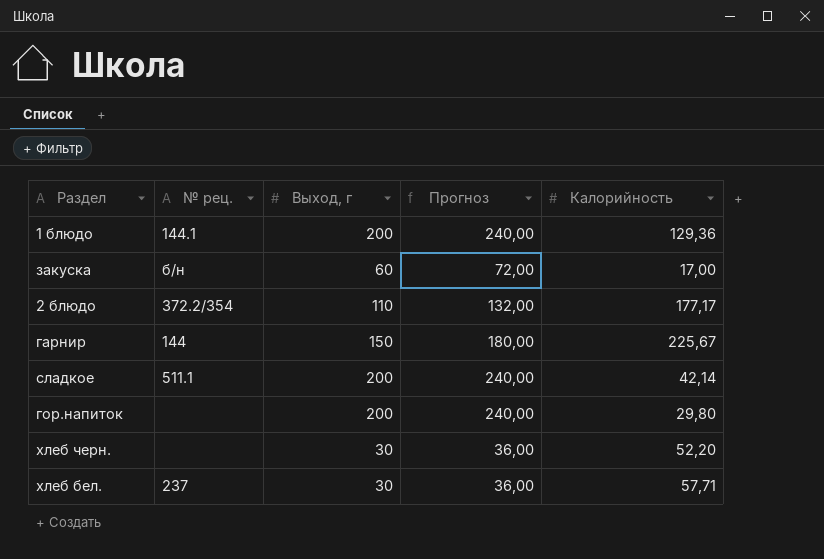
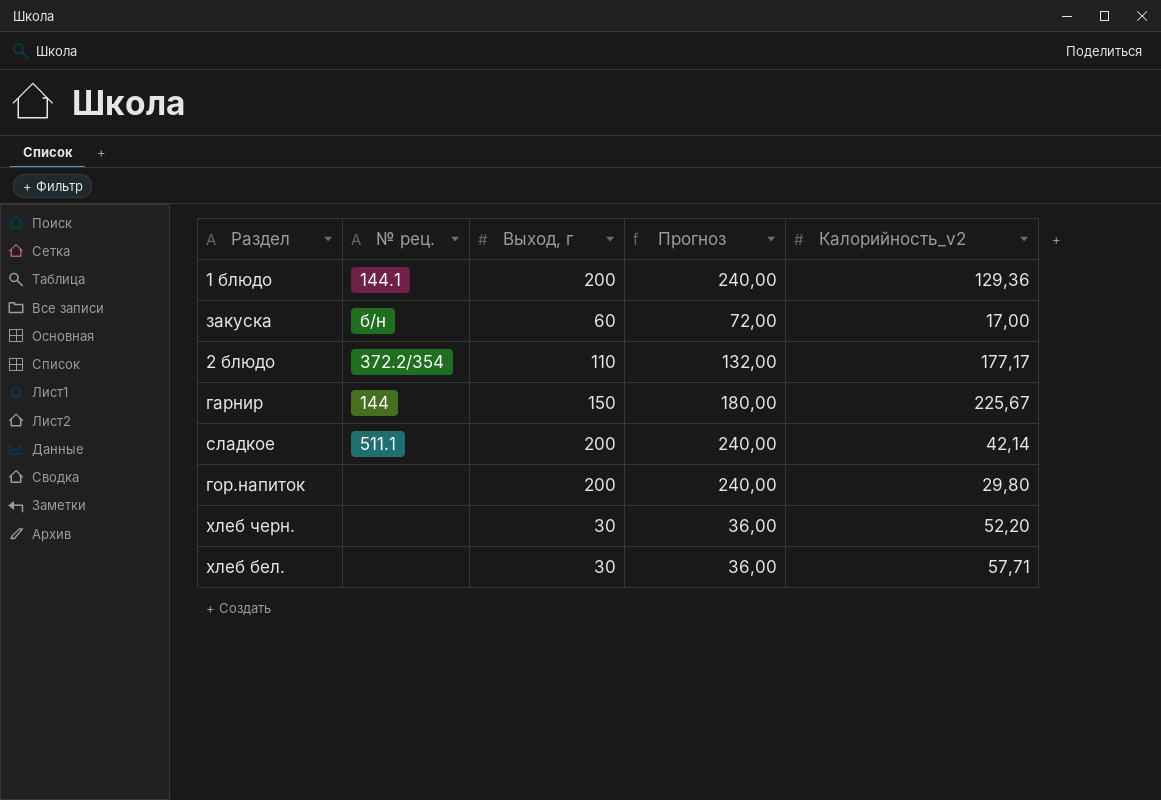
column name: Калорийность -> Калорийность_v2
хлеб бел. | № рец.: 237 -> none

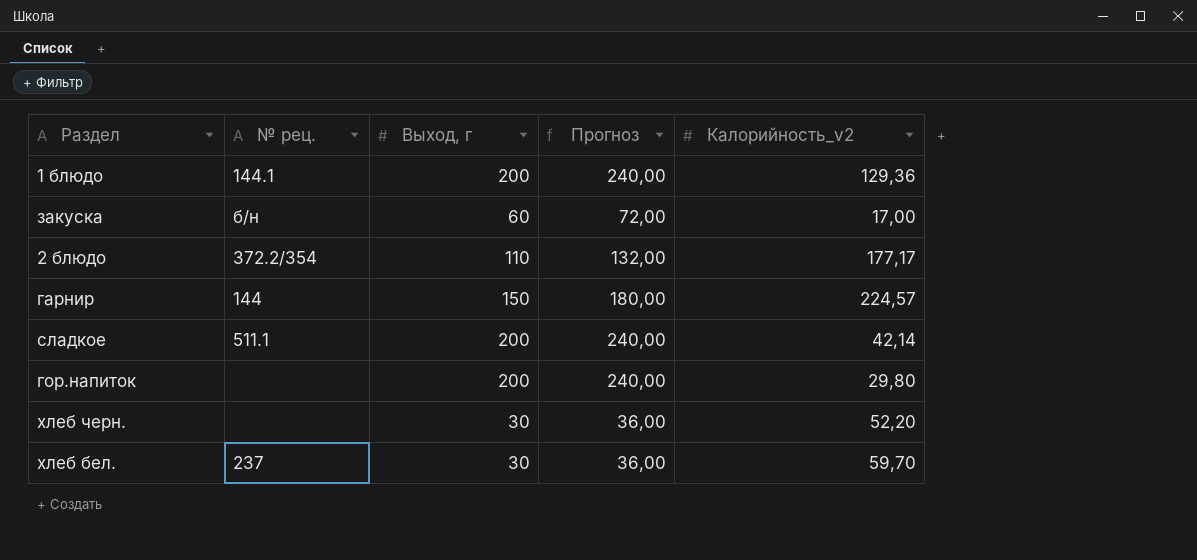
гарнир | Калорийность_v2: 225,67 -> 224,57
хлеб бел. | № рец.: none -> 237
хлеб бел. | Калорийность_v2: 57,71 -> 59,70

